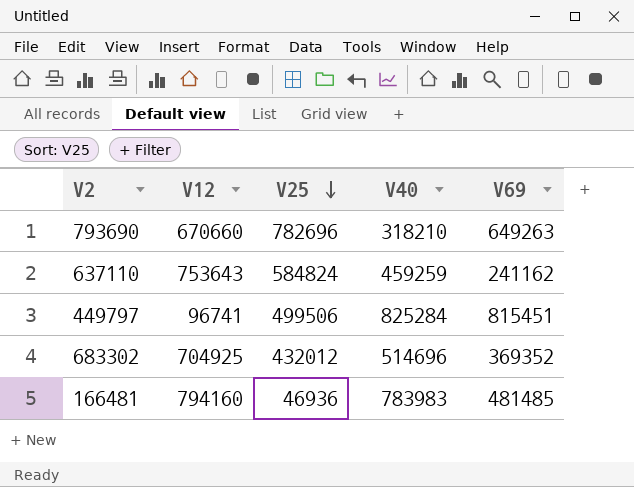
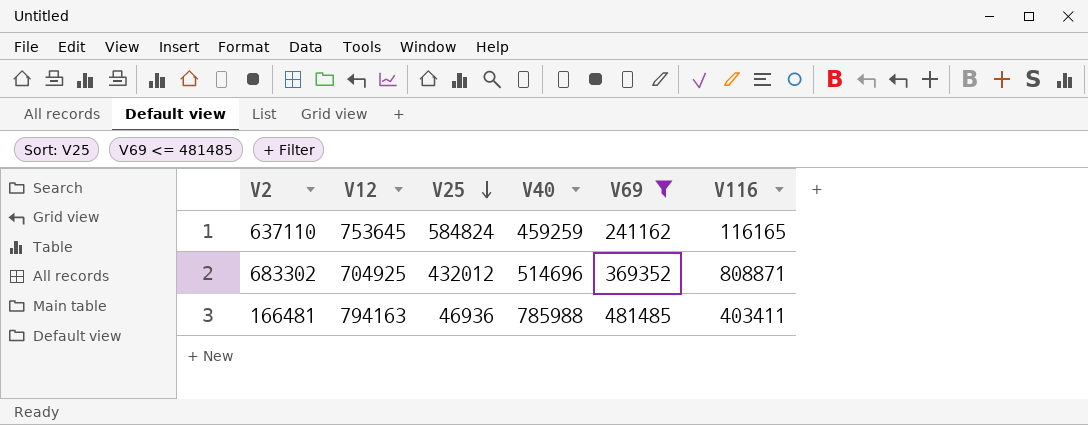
filter: none -> V69 <= 481485
column V116 | position: none -> 6
637110 | V12: 753643 -> 753645
166481 | V12: 794160 -> 794163
166481 | V40: 783983 -> 785988

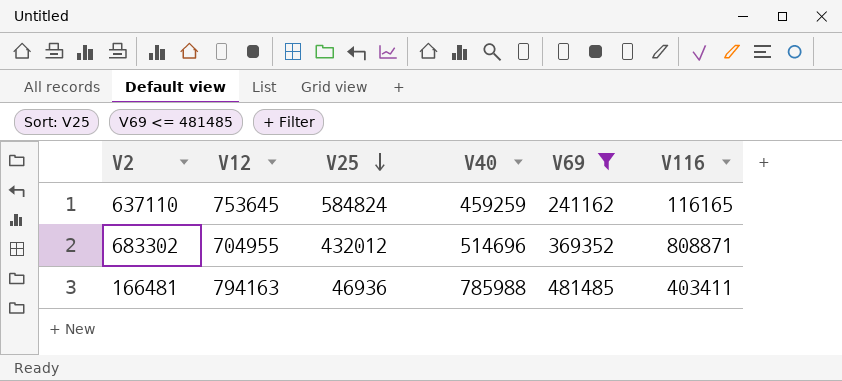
683302 | V12: 704925 -> 704955

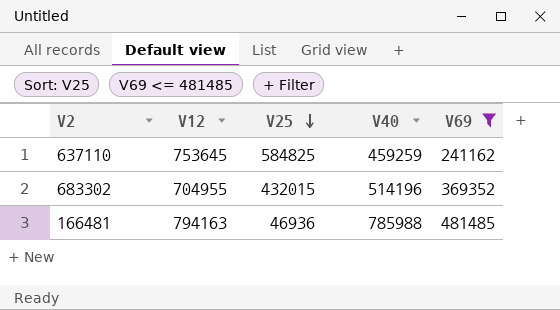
column V116 | position: 6 -> none
637110 | V25: 584824 -> 584825
683302 | V25: 432012 -> 432015
683302 | V40: 514696 -> 514196

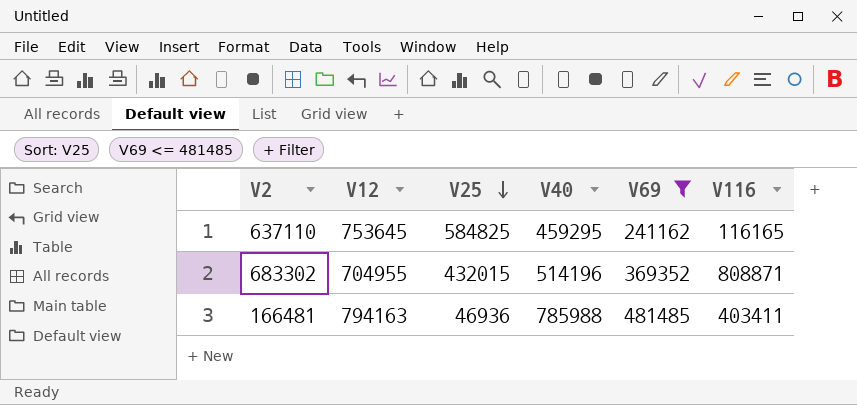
column V116 | position: none -> 6
637110 | V40: 459259 -> 459295

